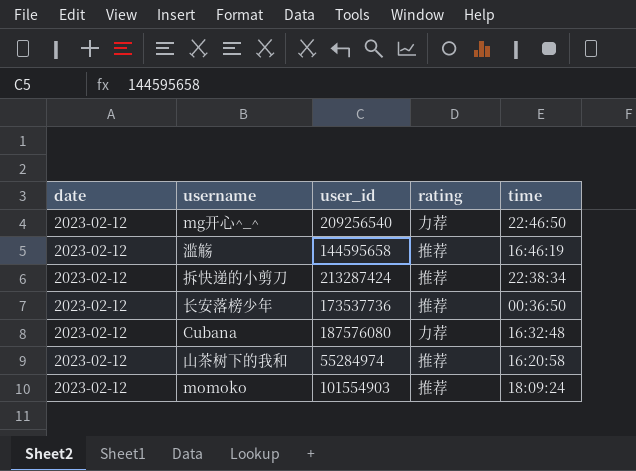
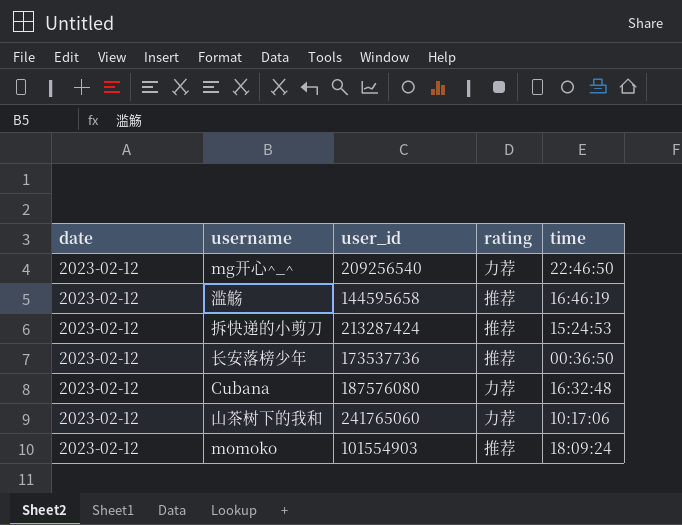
拆快递的小剪刀 | time: 22:38:34 -> 15:24:53
山茶树下的我和 | user_id: 55284974 -> 241765060
山茶树下的我和 | rating: 推荐 -> 力荐
山茶树下的我和 | time: 16:20:58 -> 10:17:06

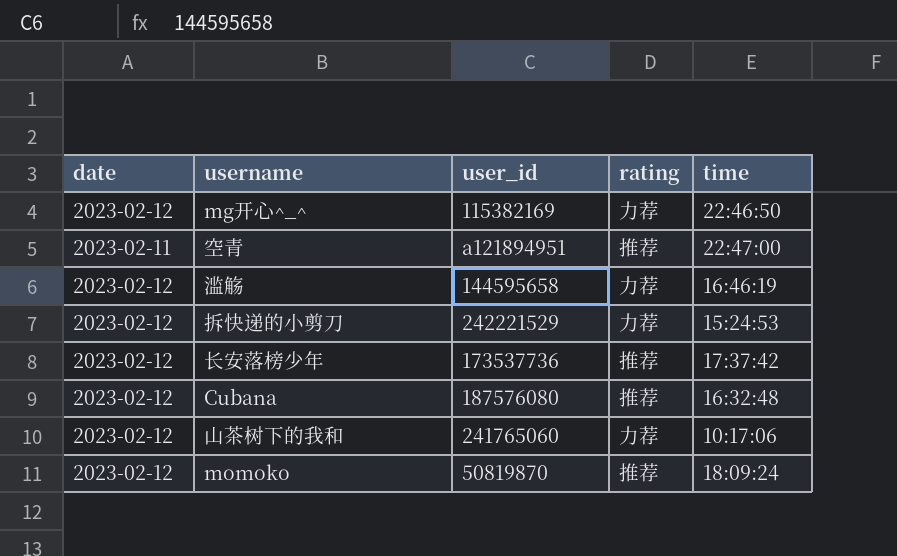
mg开心^_^ | user_id: 209256540 -> 115382169
row 空青: none -> 2023-02-11 | a121894951 | 推荐 | 22:47:00
滥觞 | rating: 推荐 -> 力荐
拆快递的小剪刀 | user_id: 213287424 -> 242221529
拆快递的小剪刀 | rating: 推荐 -> 力荐
长安落榜少年 | time: 00:36:50 -> 17:37:42
Cubana | rating: 力荐 -> 推荐
momoko | user_id: 101554903 -> 50819870

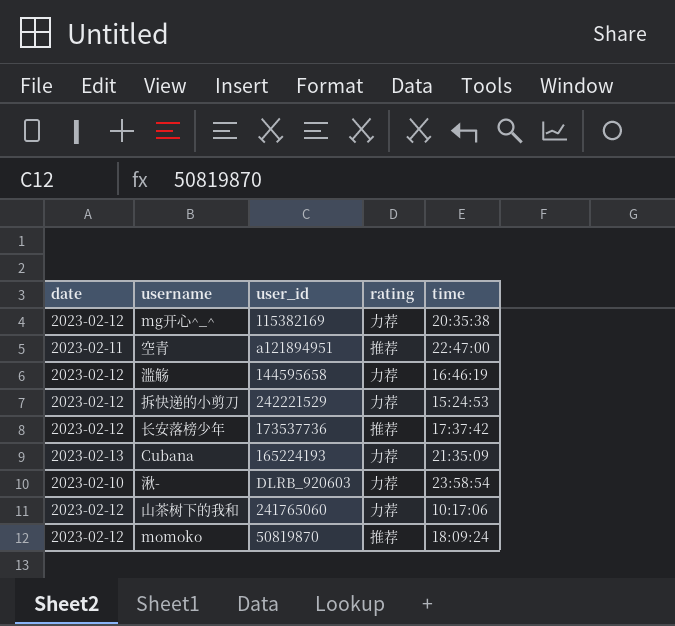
mg开心^_^ | time: 22:46:50 -> 20:35:38
Cubana | date: 2023-02-12 -> 2023-02-13
Cubana | user_id: 187576080 -> 165224193
Cubana | rating: 推荐 -> 力荐
Cubana | time: 16:32:48 -> 21:35:09
row 湫-: none -> 2023-02-10 | DLRB_920603 | 力荐 | 23:58:54

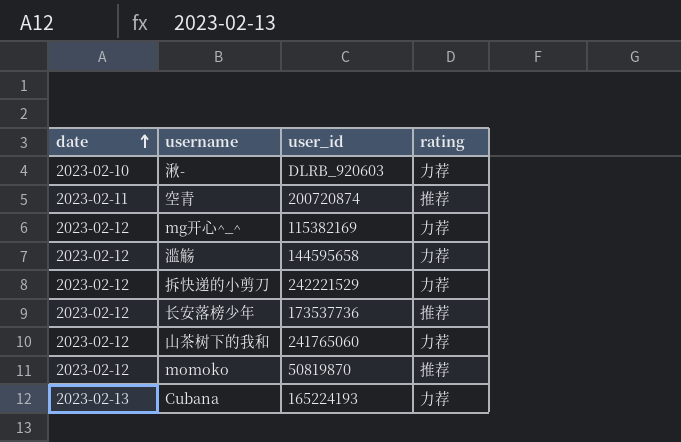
row order: none -> date ascending
column time | position: 5 -> none
空青 | user_id: a121894951 -> 200720874

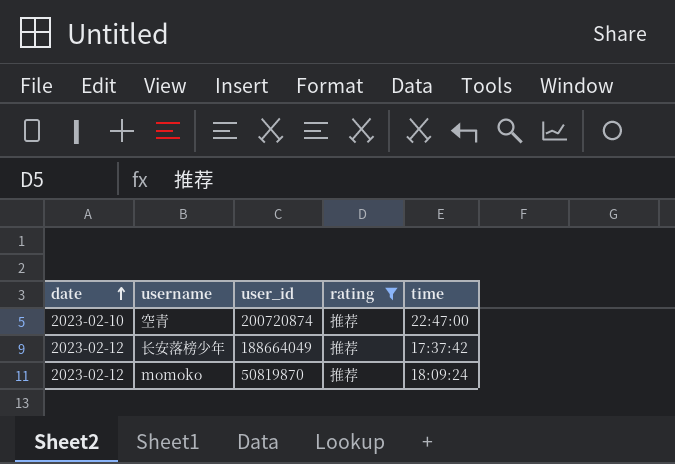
filter: none -> rating = 推荐
column time | position: none -> 5
空青 | date: 2023-02-11 -> 2023-02-10
长安落榜少年 | user_id: 173537736 -> 188664049

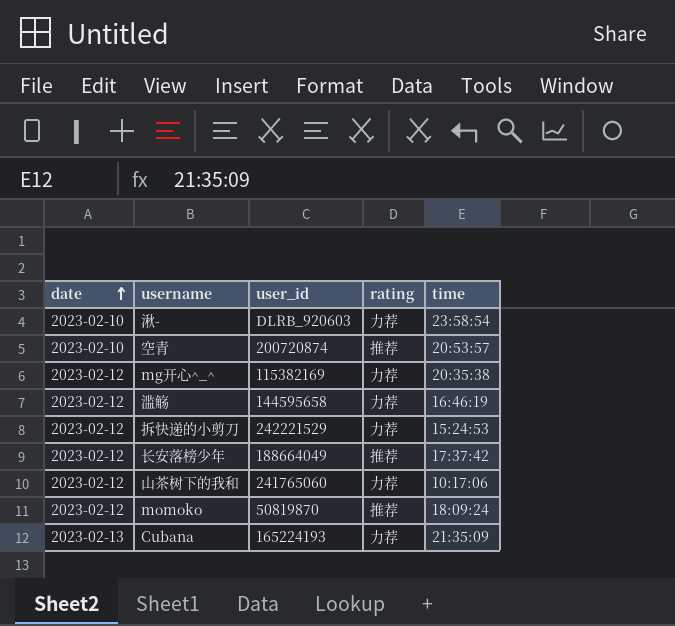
filter: rating = 推荐 -> none
空青 | time: 22:47:00 -> 20:53:57

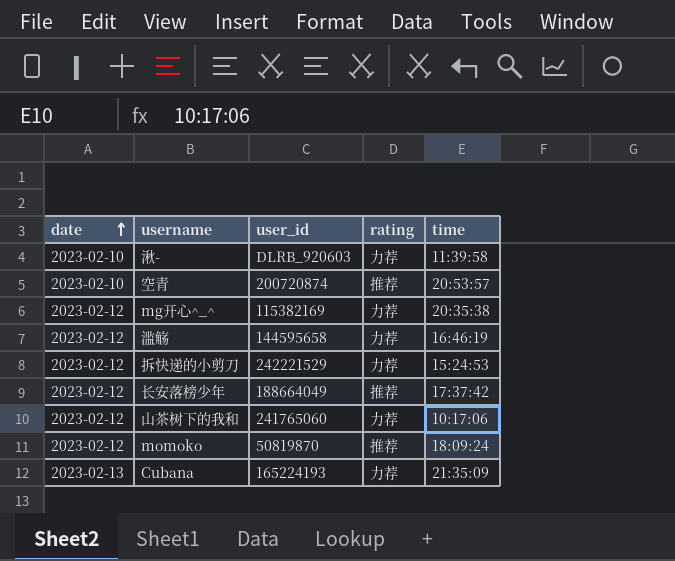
湫- | time: 23:58:54 -> 11:39:58

